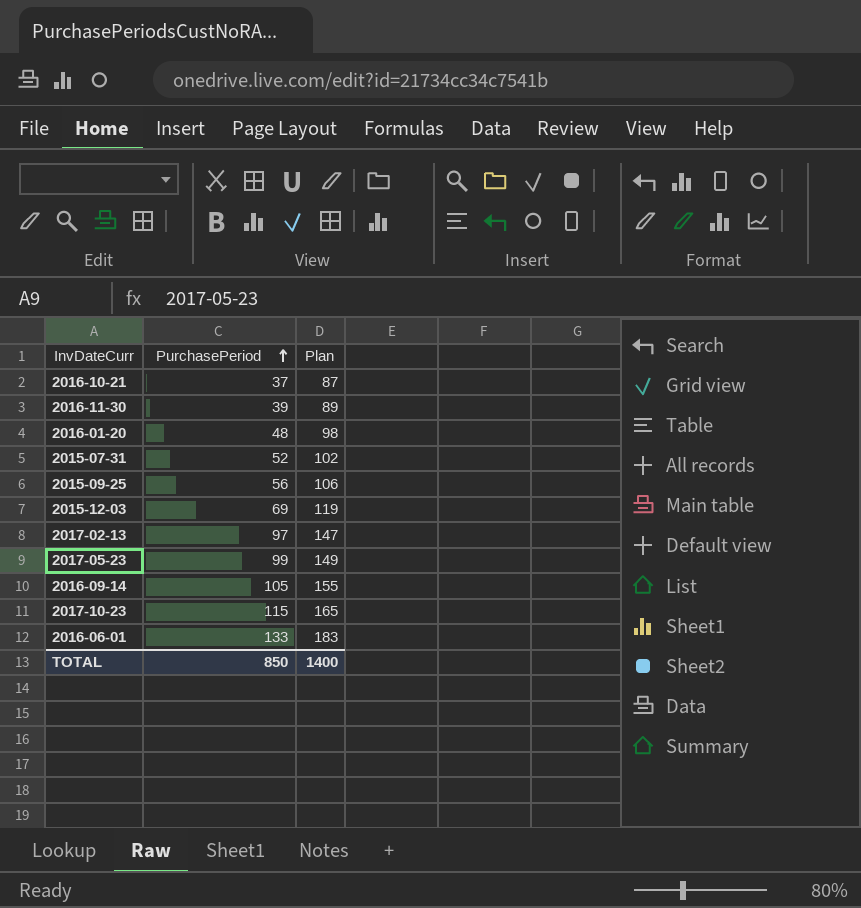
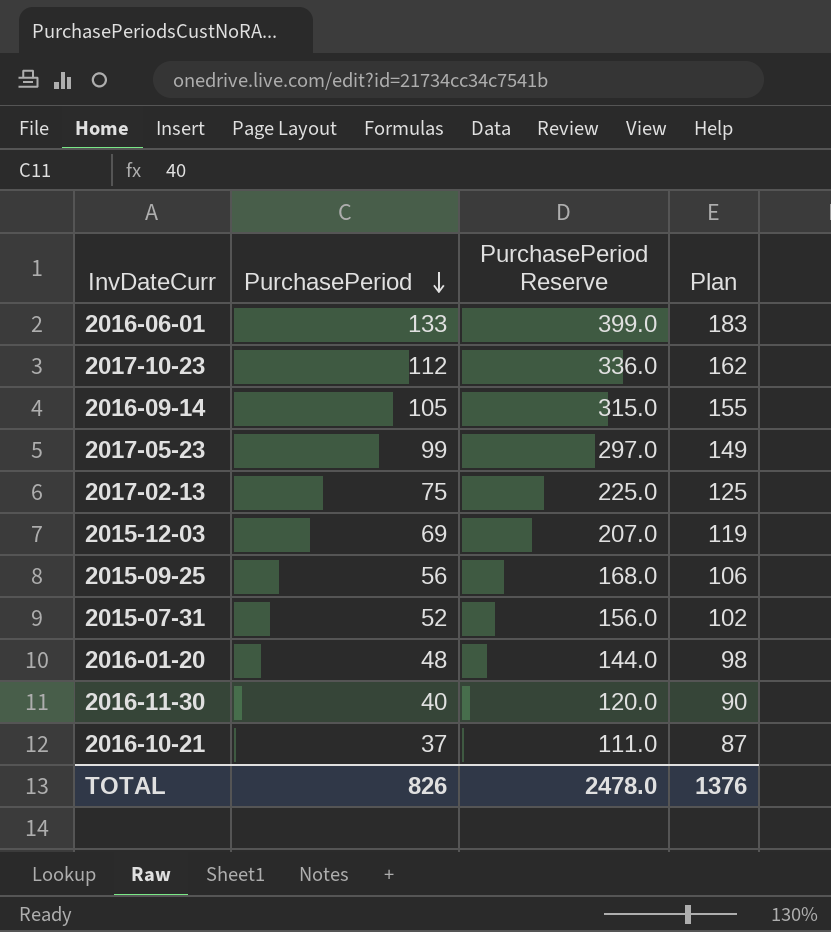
row order: PurchasePeriod ascending -> PurchasePeriod descending
column PurchasePeriod Reserve | formula: none -> [PurchasePeriod] * 3
2017-10-23 | PurchasePeriod: 115 -> 112
2017-10-23 | Plan: 165 -> 162
2017-02-13 | PurchasePeriod: 97 -> 75
2017-02-13 | Plan: 147 -> 125
2016-11-30 | PurchasePeriod: 39 -> 40
2016-11-30 | Plan: 89 -> 90
TOTAL | PurchasePeriod: 850 -> 826
TOTAL | Plan: 1400 -> 1376

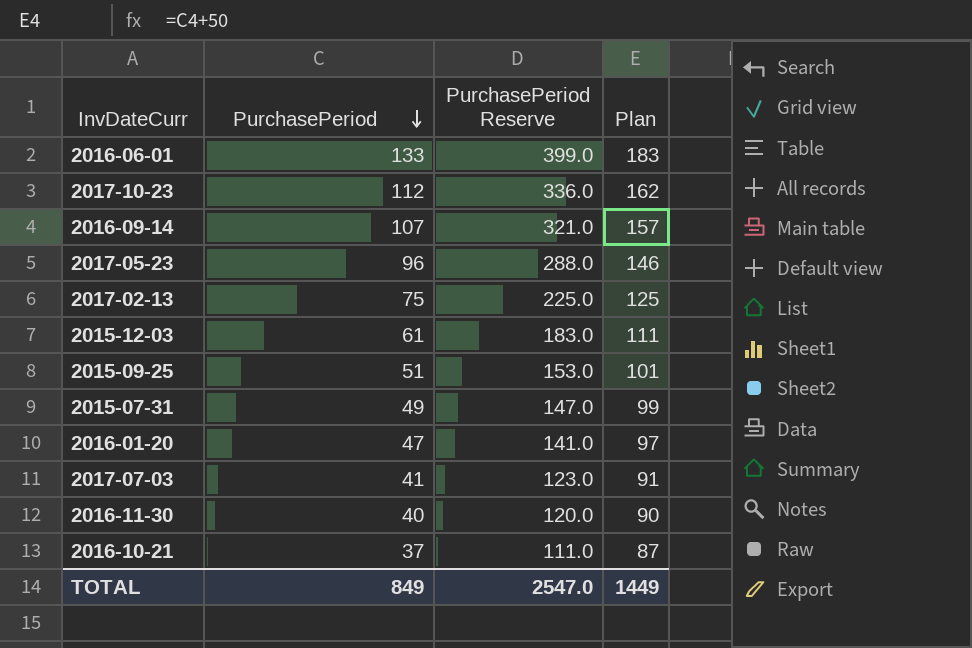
2016-09-14 | PurchasePeriod: 105 -> 107
2016-09-14 | PurchasePeriod Reserve: 315.0 -> 321.0
2016-09-14 | Plan: 155 -> 157
2017-05-23 | PurchasePeriod: 99 -> 96
2017-05-23 | PurchasePeriod Reserve: 297.0 -> 288.0
2017-05-23 | Plan: 149 -> 146
2015-12-03 | PurchasePeriod: 69 -> 61
2015-12-03 | PurchasePeriod Reserve: 207.0 -> 183.0
2015-12-03 | Plan: 119 -> 111
2015-09-25 | PurchasePeriod: 56 -> 51
2015-09-25 | PurchasePeriod Reserve: 168.0 -> 153.0
2015-09-25 | Plan: 106 -> 101
2015-07-31 | PurchasePeriod: 52 -> 49
2015-07-31 | PurchasePeriod Reserve: 156.0 -> 147.0
2015-07-31 | Plan: 102 -> 99
2016-01-20 | PurchasePeriod: 48 -> 47
2016-01-20 | PurchasePeriod Reserve: 144.0 -> 141.0
2016-01-20 | Plan: 98 -> 97
row 2017-07-03: none -> 41 | 123.0 | 91
TOTAL | PurchasePeriod: 826 -> 849
TOTAL | PurchasePeriod Reserve: 2478.0 -> 2547.0
TOTAL | Plan: 1376 -> 1449

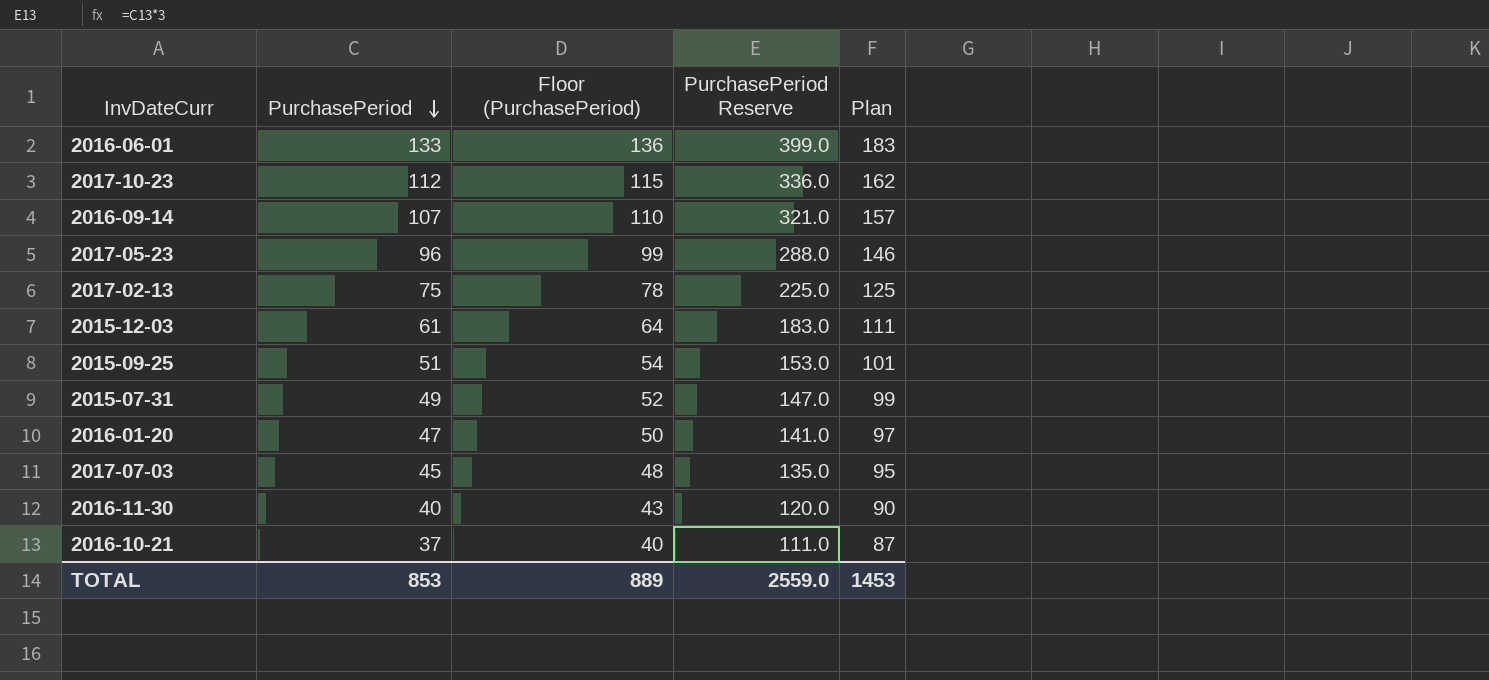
column Floor (PurchasePeriod) | formula: none -> [PurchasePeriod] + 3
2017-07-03 | PurchasePeriod: 41 -> 45
2017-07-03 | PurchasePeriod Reserve: 123.0 -> 135.0
2017-07-03 | Plan: 91 -> 95
TOTAL | PurchasePeriod: 849 -> 853
TOTAL | PurchasePeriod Reserve: 2547.0 -> 2559.0
TOTAL | Plan: 1449 -> 1453

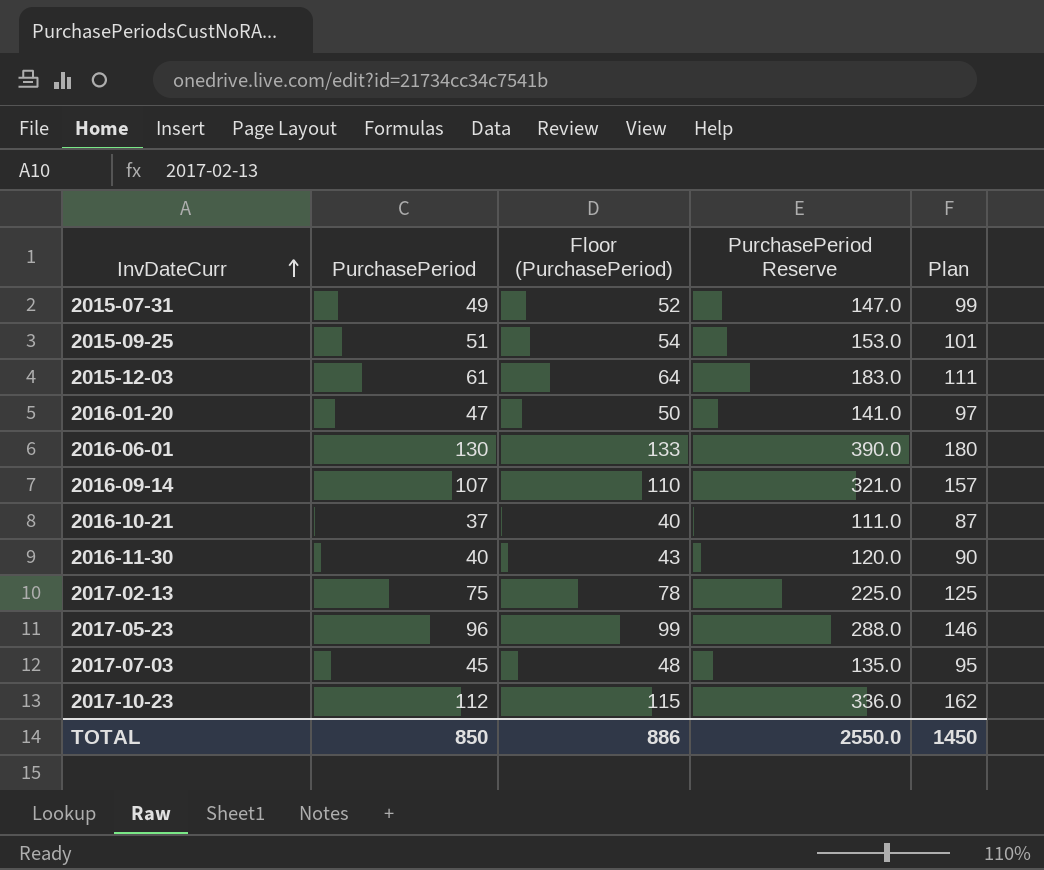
row order: PurchasePeriod descending -> InvDateCurr ascending
2016-06-01 | PurchasePeriod: 133 -> 130
2016-06-01 | Floor (PurchasePeriod): 136 -> 133
2016-06-01 | PurchasePeriod Reserve: 399.0 -> 390.0
2016-06-01 | Plan: 183 -> 180
TOTAL | PurchasePeriod: 853 -> 850
TOTAL | Floor (PurchasePeriod): 889 -> 886
TOTAL | PurchasePeriod Reserve: 2559.0 -> 2550.0
TOTAL | Plan: 1453 -> 1450

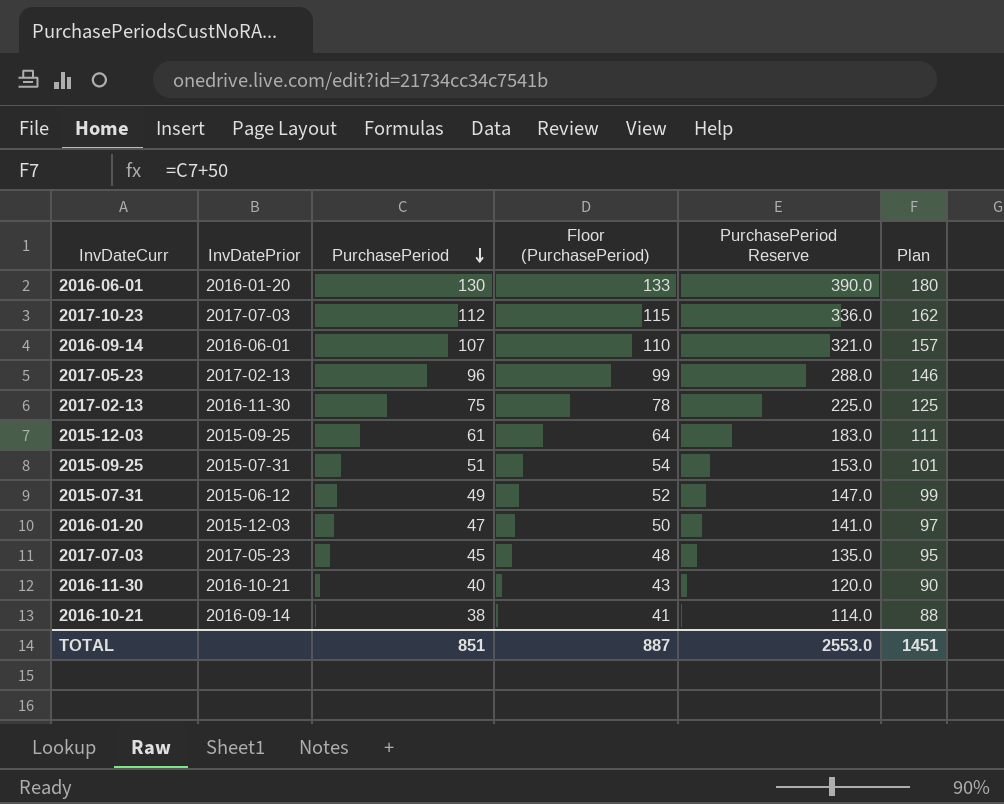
row order: InvDateCurr ascending -> PurchasePeriod descending
column InvDatePrior | position: none -> 2
2016-10-21 | PurchasePeriod: 37 -> 38
2016-10-21 | Floor (PurchasePeriod): 40 -> 41
2016-10-21 | PurchasePeriod Reserve: 111.0 -> 114.0
2016-10-21 | Plan: 87 -> 88
TOTAL | PurchasePeriod: 850 -> 851
TOTAL | Floor (PurchasePeriod): 886 -> 887
TOTAL | PurchasePeriod Reserve: 2550.0 -> 2553.0
TOTAL | Plan: 1450 -> 1451

